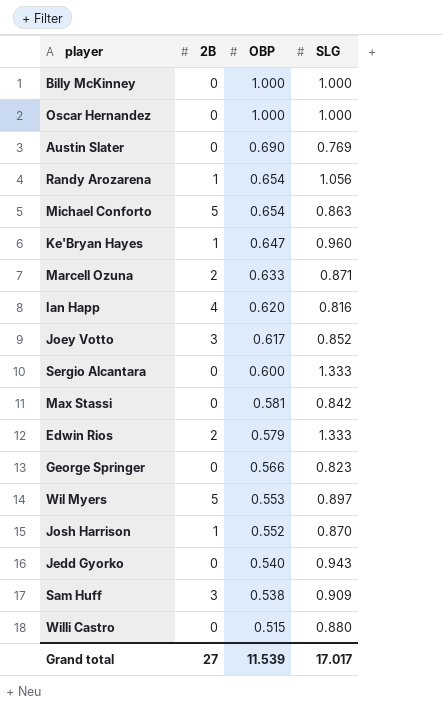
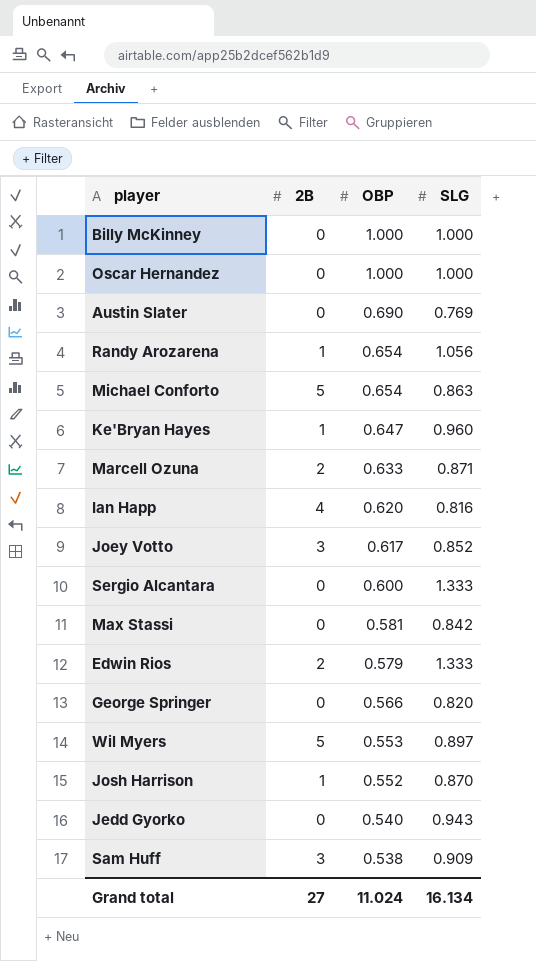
row Willi Castro: 0 | 0.515 | 0.880 -> none
George Springer | SLG: 0.823 -> 0.820
Grand total | OBP: 11.539 -> 11.024
Grand total | SLG: 17.017 -> 16.134

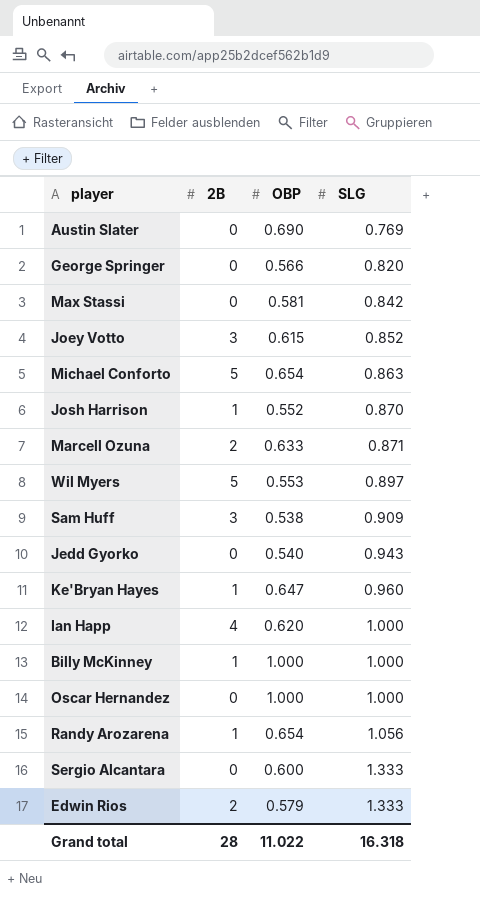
row order: OBP descending -> SLG ascending
Joey Votto | OBP: 0.617 -> 0.615
Ian Happ | SLG: 0.816 -> 1.000
Billy McKinney | 2B: 0 -> 1
Grand total | 2B: 27 -> 28
Grand total | OBP: 11.024 -> 11.022
Grand total | SLG: 16.134 -> 16.318

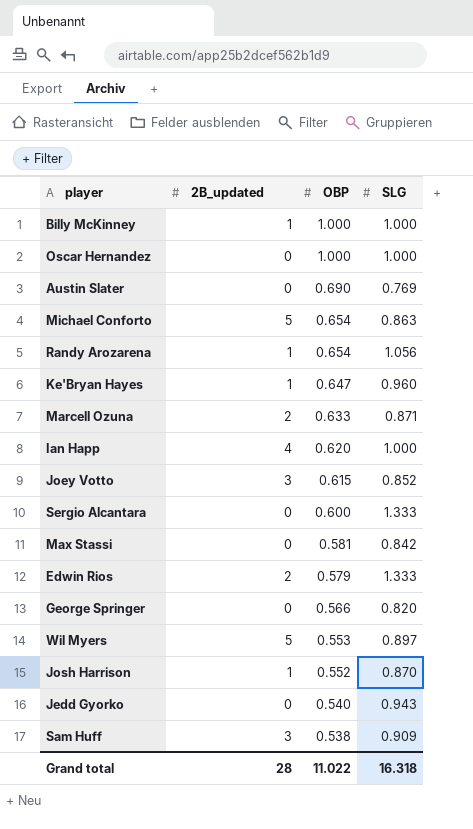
row order: SLG ascending -> OBP descending
column name: 2B -> 2B_updated

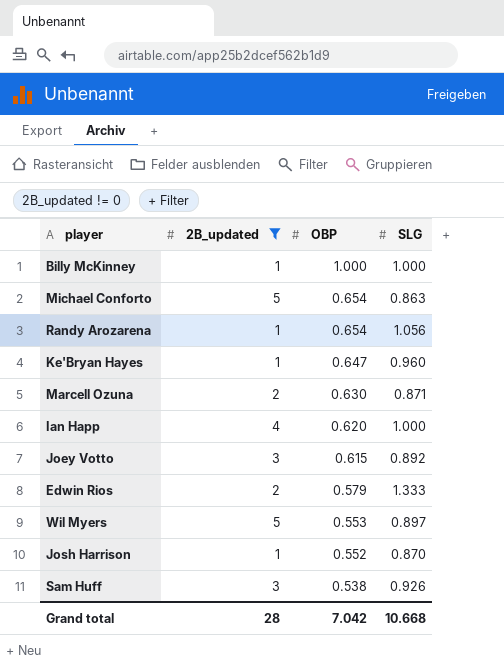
filter: none -> 2B_updated != 0
Marcell Ozuna | OBP: 0.633 -> 0.630
Joey Votto | SLG: 0.852 -> 0.892
Sam Huff | SLG: 0.909 -> 0.926
Grand total | OBP: 11.022 -> 7.042
Grand total | SLG: 16.318 -> 10.668

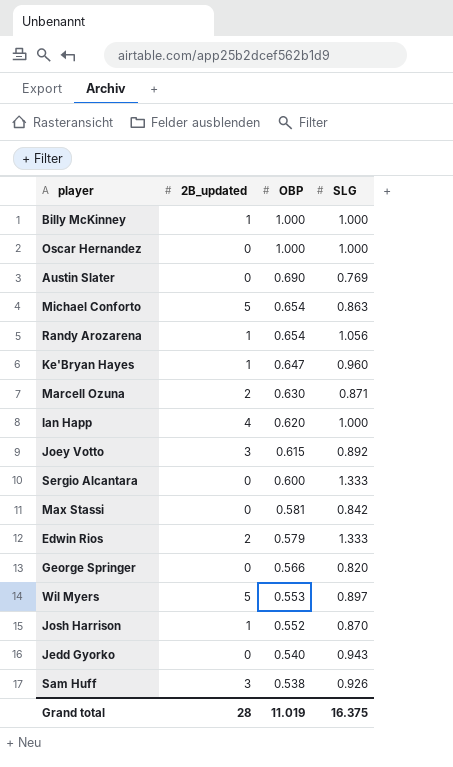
filter: 2B_updated != 0 -> none
Grand total | OBP: 7.042 -> 11.019
Grand total | SLG: 10.668 -> 16.375

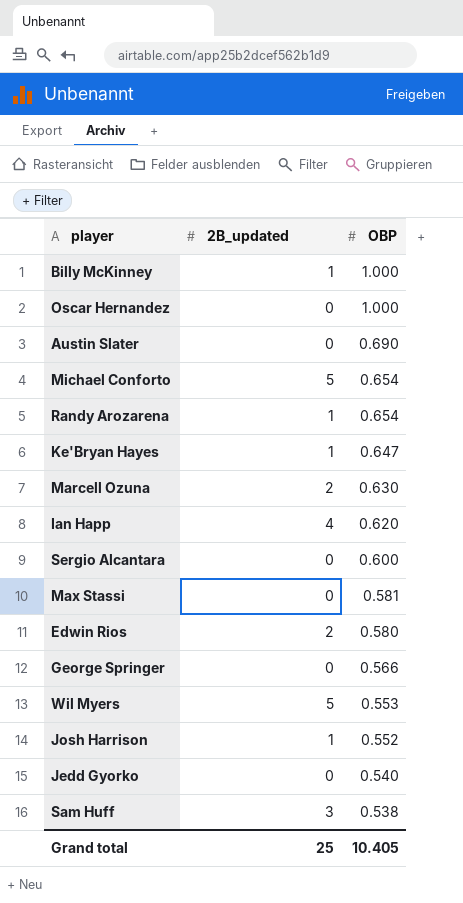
column SLG | position: 4 -> none
row Joey Votto: 3 | 0.615 | 0.892 -> none
Edwin Rios | OBP: 0.579 -> 0.580
Grand total | 2B_updated: 28 -> 25
Grand total | OBP: 11.019 -> 10.405

